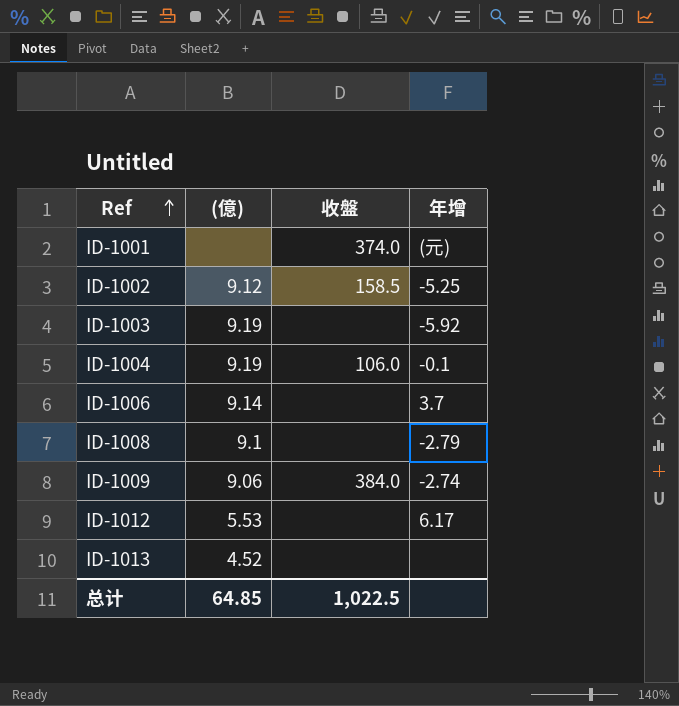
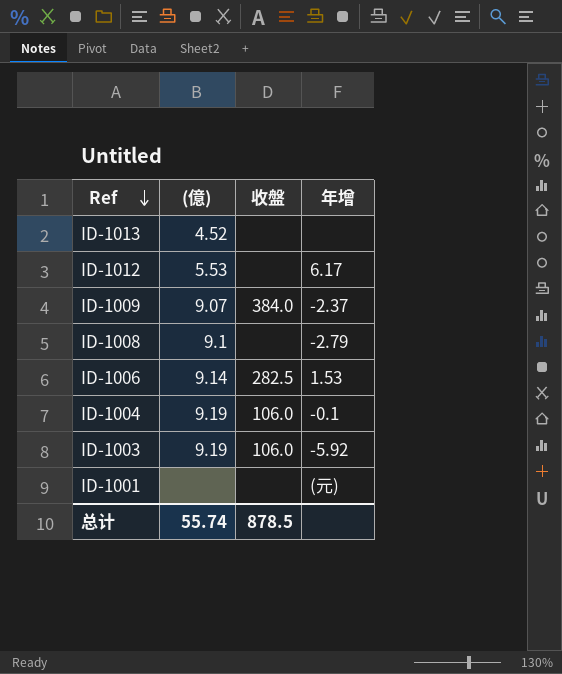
row order: Ref ascending -> Ref descending
row ID-1002: 9.12 | 158.5 | -5.25 -> none
ID-1009 | (億): 9.06 -> 9.07
ID-1009 | 年增: -2.74 -> -2.37
ID-1006 | 收盤: none -> 282.5
ID-1006 | 年增: 3.7 -> 1.53
ID-1003 | 收盤: none -> 106.0
ID-1001 | 收盤: 374.0 -> none
总计 | (億): 64.85 -> 55.74
总计 | 收盤: 1,022.5 -> 878.5

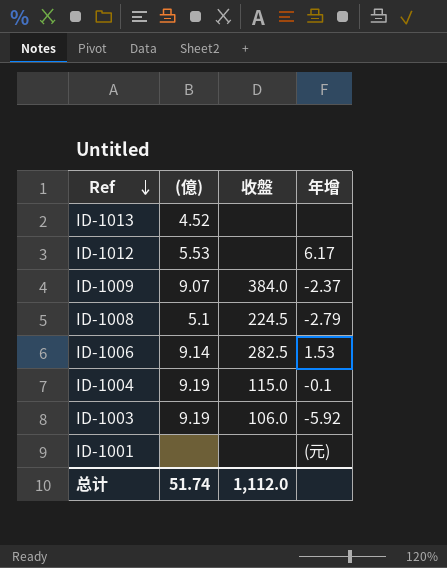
ID-1008 | (億): 9.1 -> 5.1
ID-1008 | 收盤: none -> 224.5
ID-1004 | 收盤: 106.0 -> 115.0
总计 | (億): 55.74 -> 51.74
总计 | 收盤: 878.5 -> 1,112.0

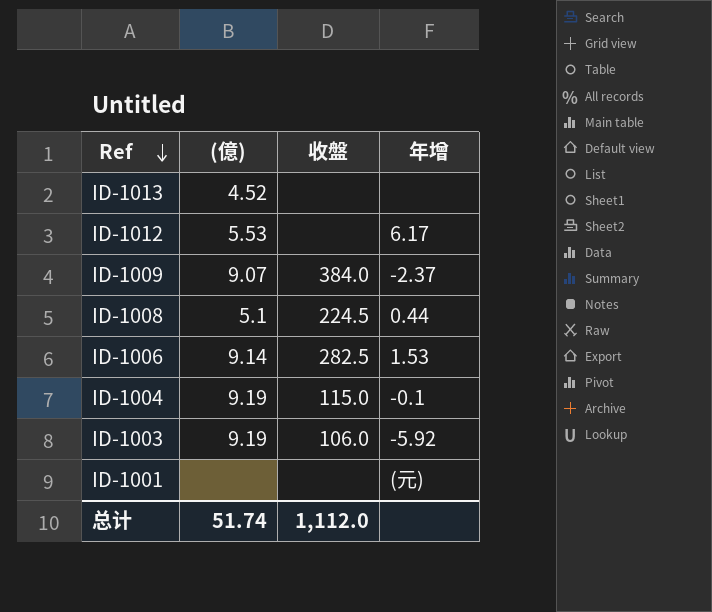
ID-1008 | 年增: -2.79 -> 0.44

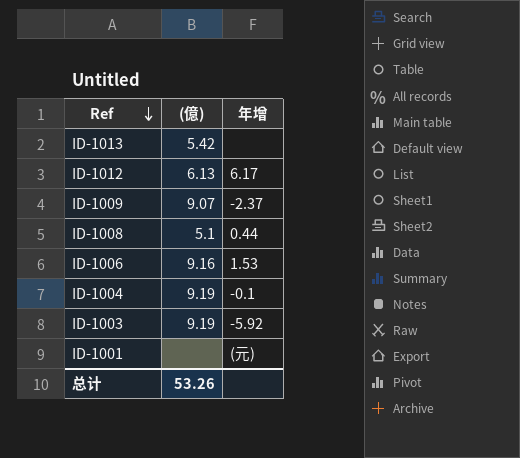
column 收盤 | position: 3 -> none
ID-1013 | (億): 4.52 -> 5.42
ID-1012 | (億): 5.53 -> 6.13
ID-1006 | (億): 9.14 -> 9.16
总计 | (億): 51.74 -> 53.26

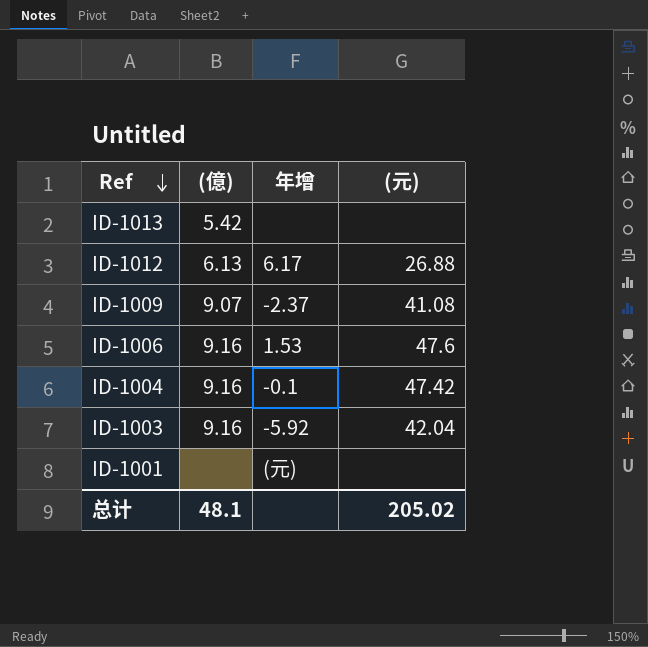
column (元) | position: none -> 4
row ID-1008: 5.1 | 0.44 -> none
ID-1004 | (億): 9.19 -> 9.16
ID-1003 | (億): 9.19 -> 9.16
总计 | (億): 53.26 -> 48.1

